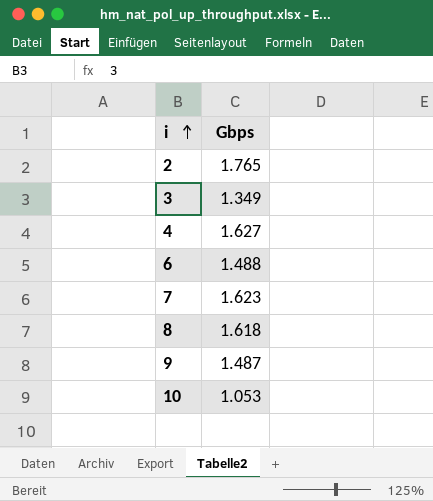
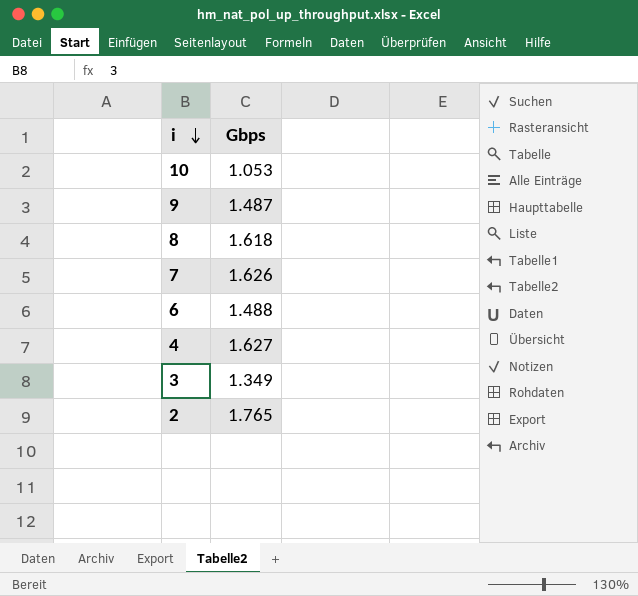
row order: i ascending -> i descending
7 | Gbps: 1.623 -> 1.626

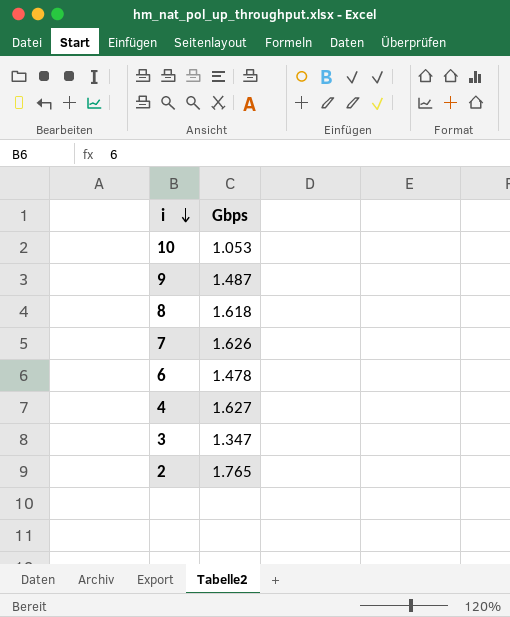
6 | Gbps: 1.488 -> 1.478
3 | Gbps: 1.349 -> 1.347

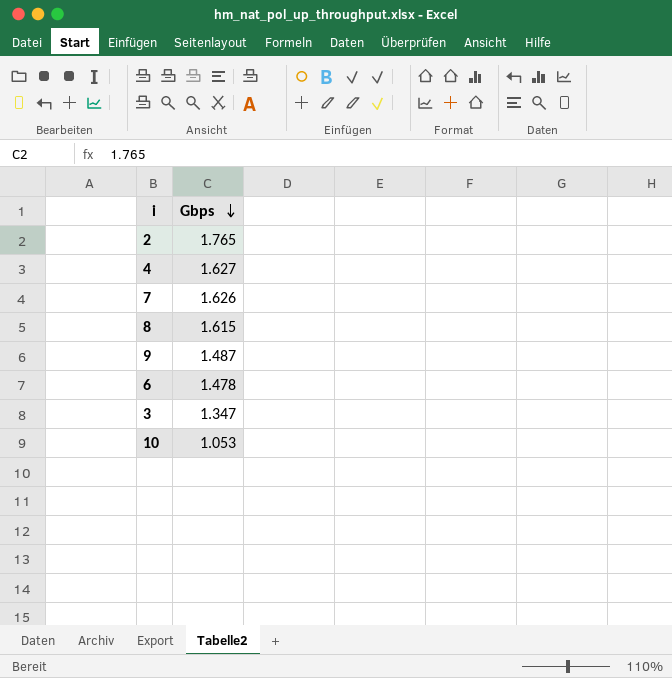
row order: i descending -> Gbps descending
8 | Gbps: 1.618 -> 1.615

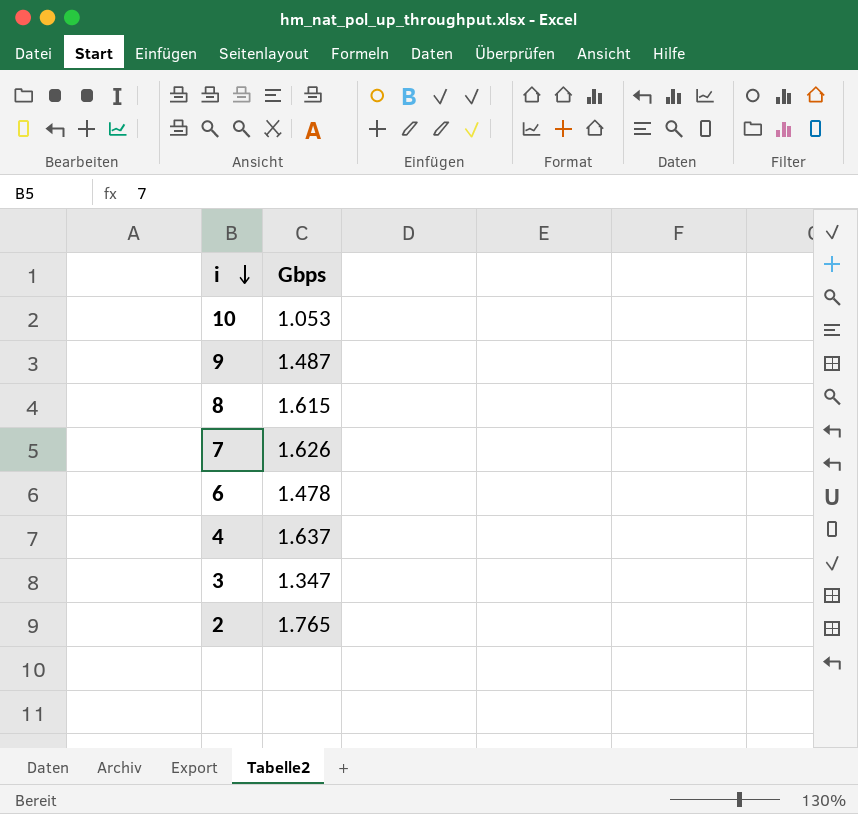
row order: Gbps descending -> i descending
4 | Gbps: 1.627 -> 1.637

